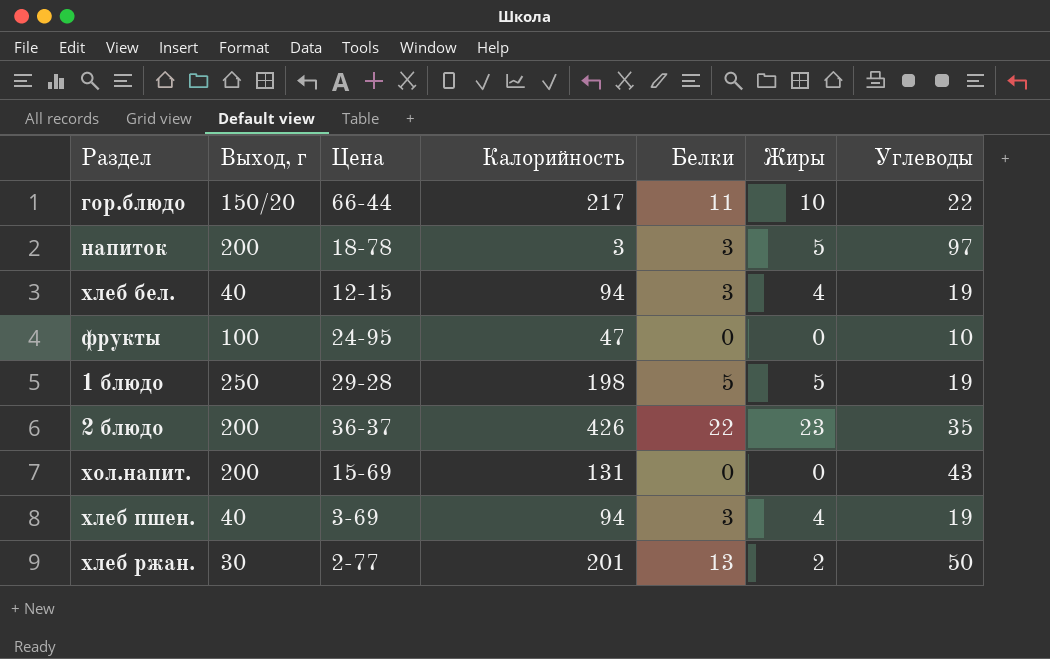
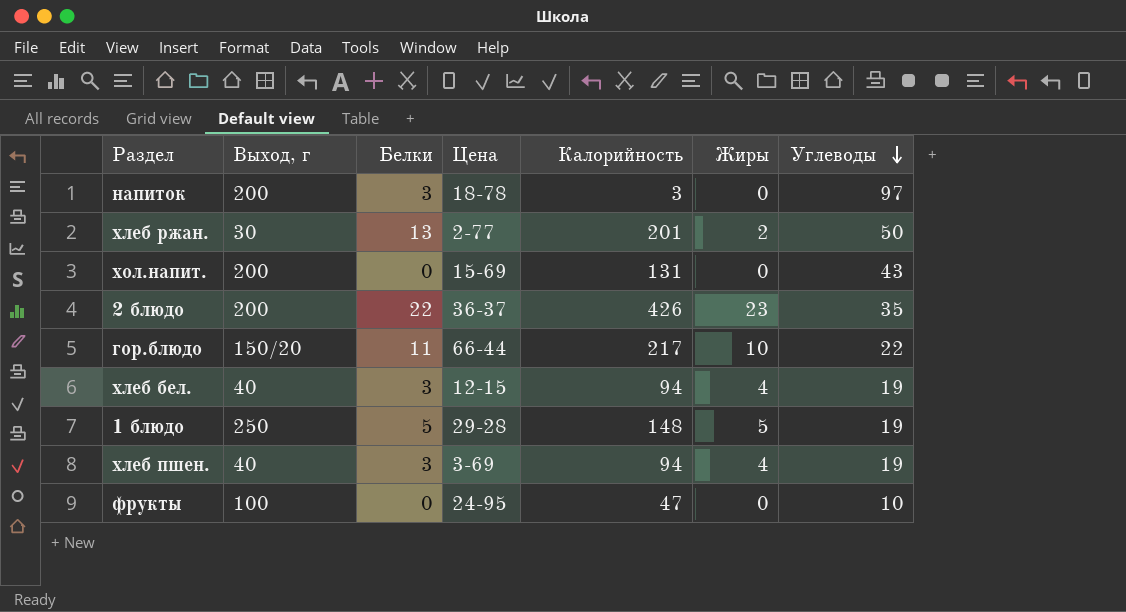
row order: none -> Углеводы descending
column Белки | position: 5 -> 3
напиток | Жиры: 5 -> 0
1 блюдо | Калорийность: 198 -> 148

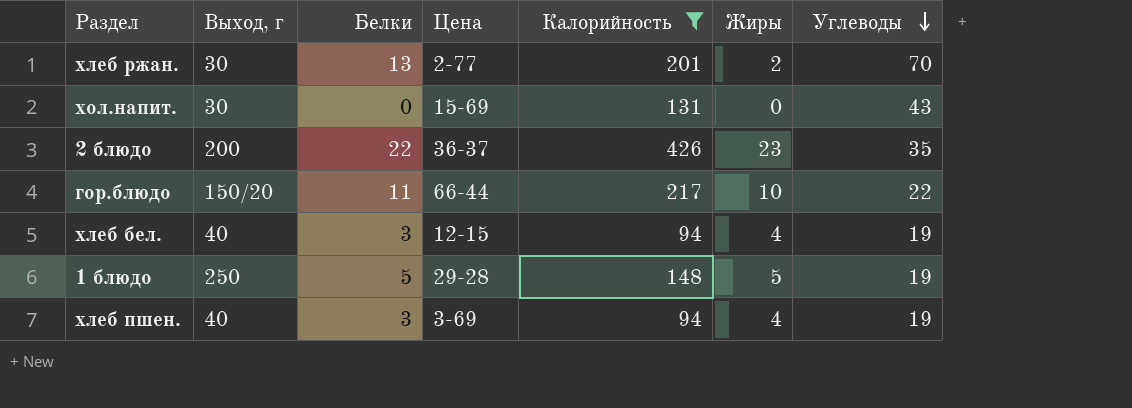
filter: none -> Калорийность >= 94
хлеб ржан. | Углеводы: 50 -> 70
хол.напит. | Выход, г: 200 -> 30

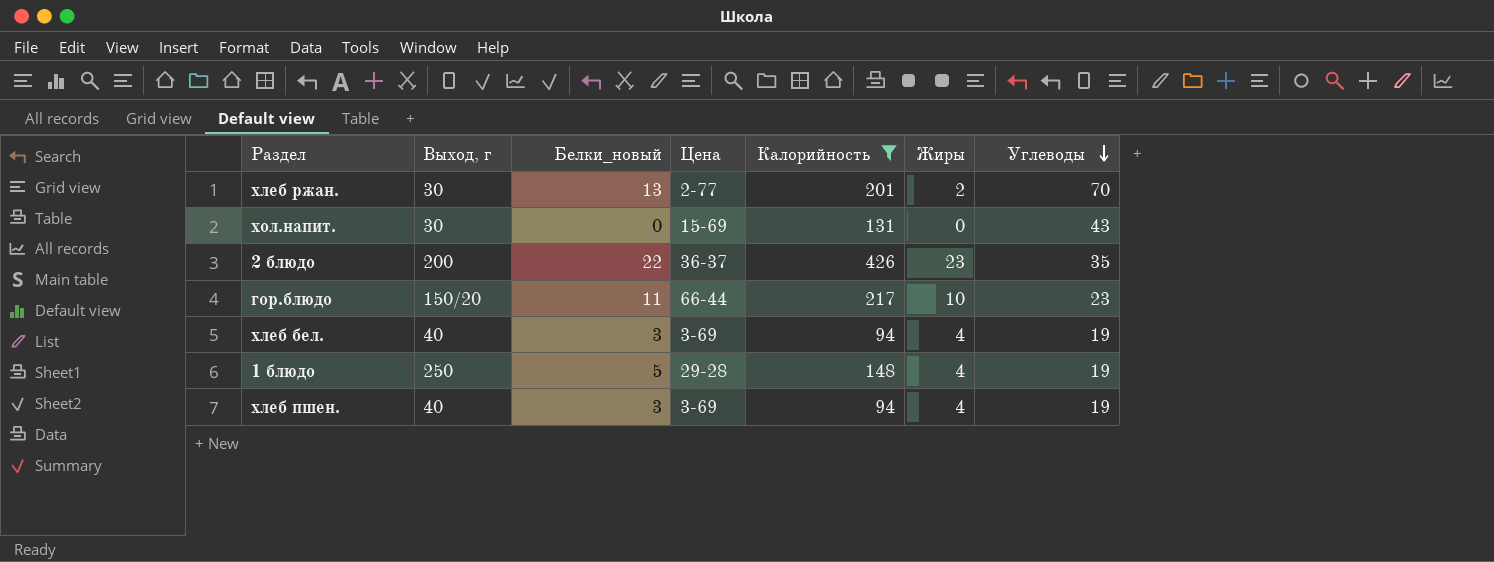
column name: Белки -> Белки_новый
гор.блюдо | Углеводы: 22 -> 23
хлеб бел. | Цена: 12-15 -> 3-69
1 блюдо | Жиры: 5 -> 4

